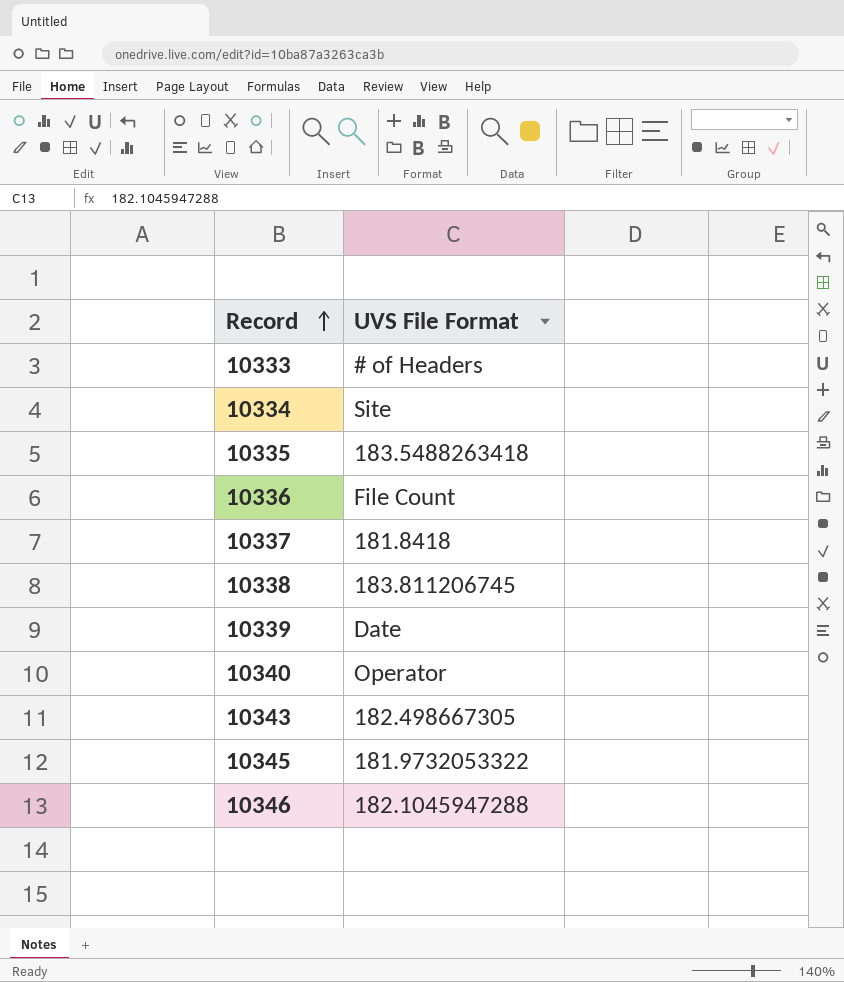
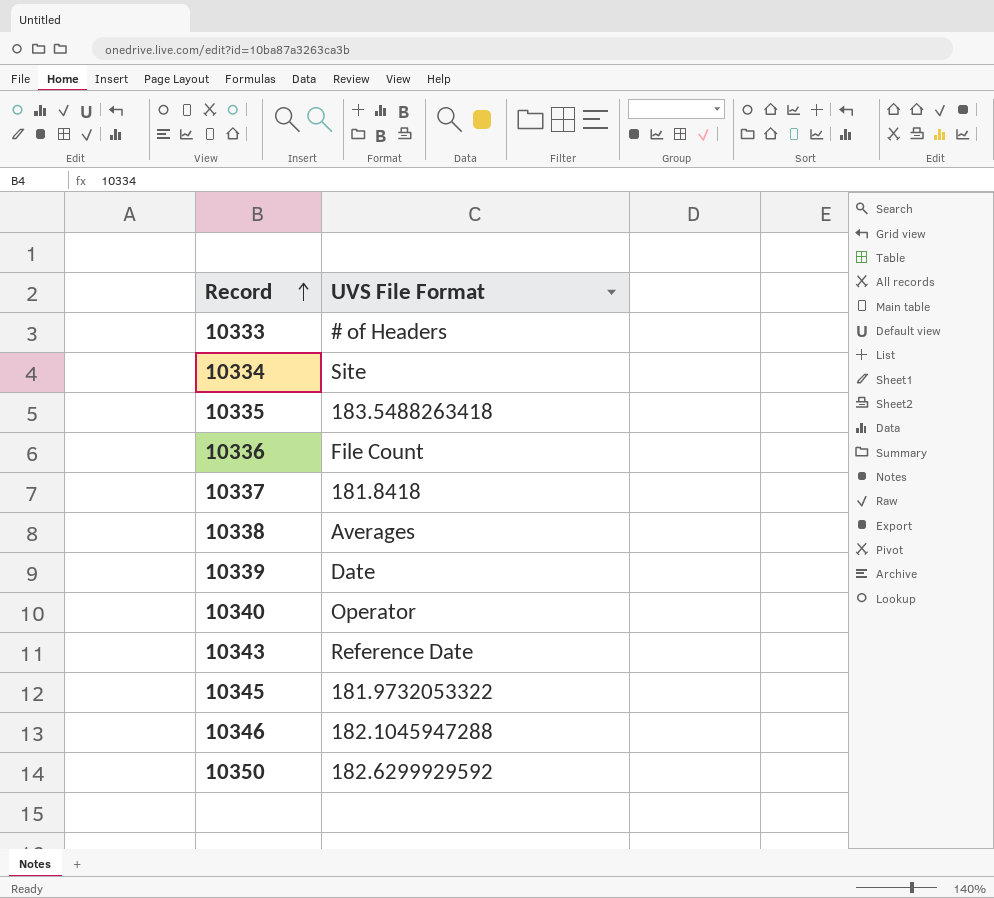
10338 | UVS File Format: 183.811206745 -> Averages
10343 | UVS File Format: 182.498667305 -> Reference Date
row 10350: none -> 182.6299929592

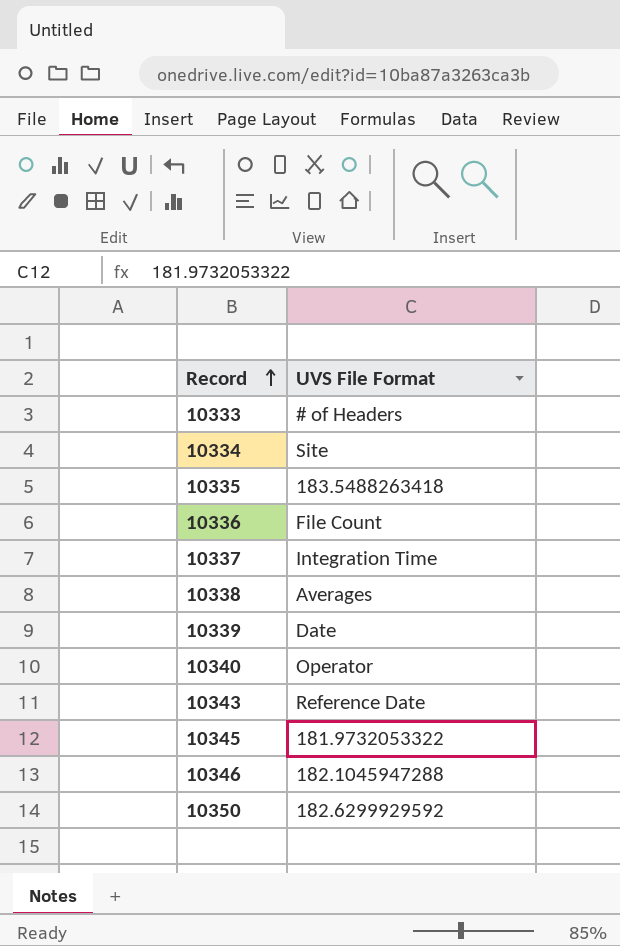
10337 | UVS File Format: 181.8418 -> Integration Time

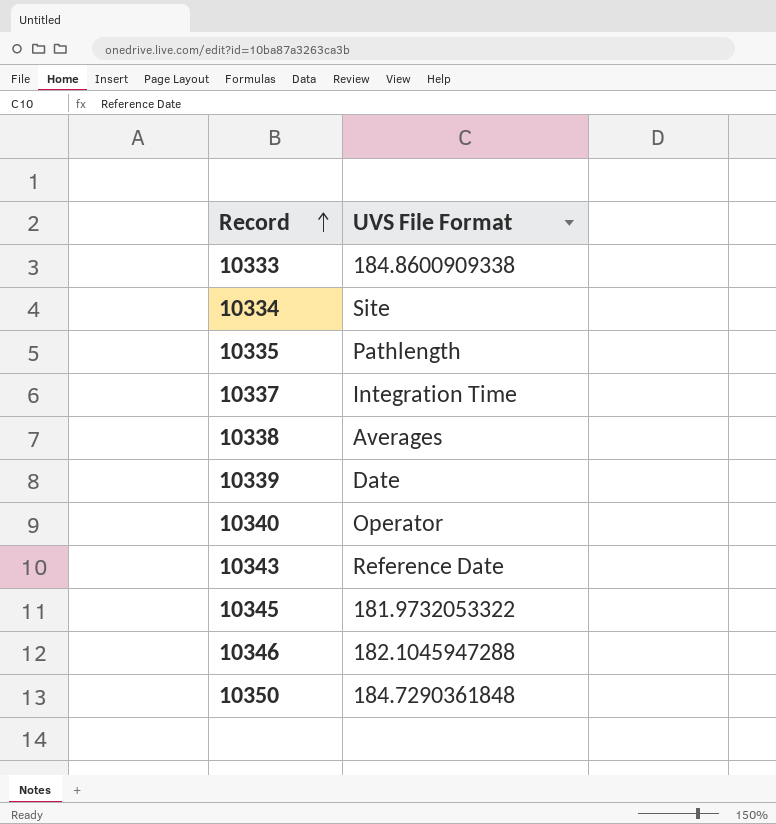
row 10336: File Count -> none
10333 | UVS File Format: # of Headers -> 184.8600909338
10335 | UVS File Format: 183.5488263418 -> Pathlength
10350 | UVS File Format: 182.6299929592 -> 184.7290361848

